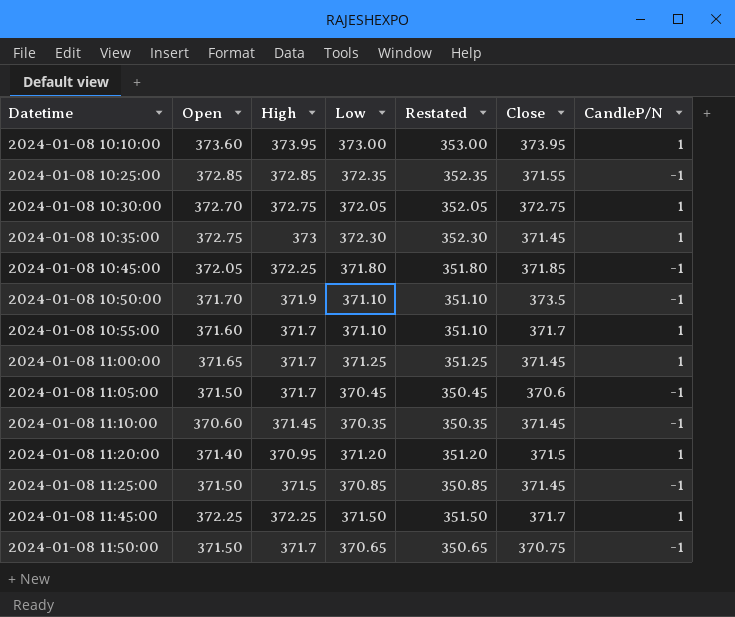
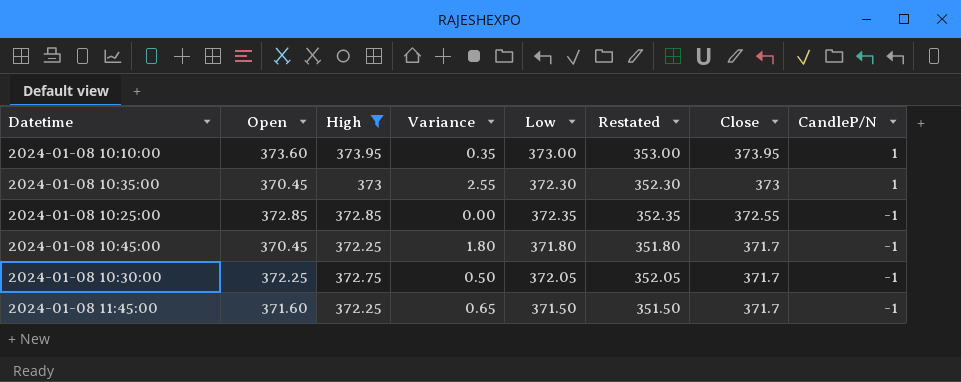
filter: none -> High >= 372.25
row order: Datetime ascending -> Close descending
column Variance | formula: none -> [High] - [Open]
2024-01-08 10:35:00 | Open: 372.75 -> 370.45
2024-01-08 10:35:00 | Close: 371.45 -> 373
2024-01-08 10:25:00 | Close: 371.55 -> 372.55
2024-01-08 10:45:00 | Open: 372.05 -> 370.45
2024-01-08 10:45:00 | Close: 371.85 -> 371.7
2024-01-08 10:30:00 | Open: 372.70 -> 372.25
2024-01-08 10:30:00 | Close: 372.75 -> 371.7
2024-01-08 10:30:00 | CandleP/N: 1 -> -1
2024-01-08 11:45:00 | Open: 372.25 -> 371.60
2024-01-08 11:45:00 | CandleP/N: 1 -> -1

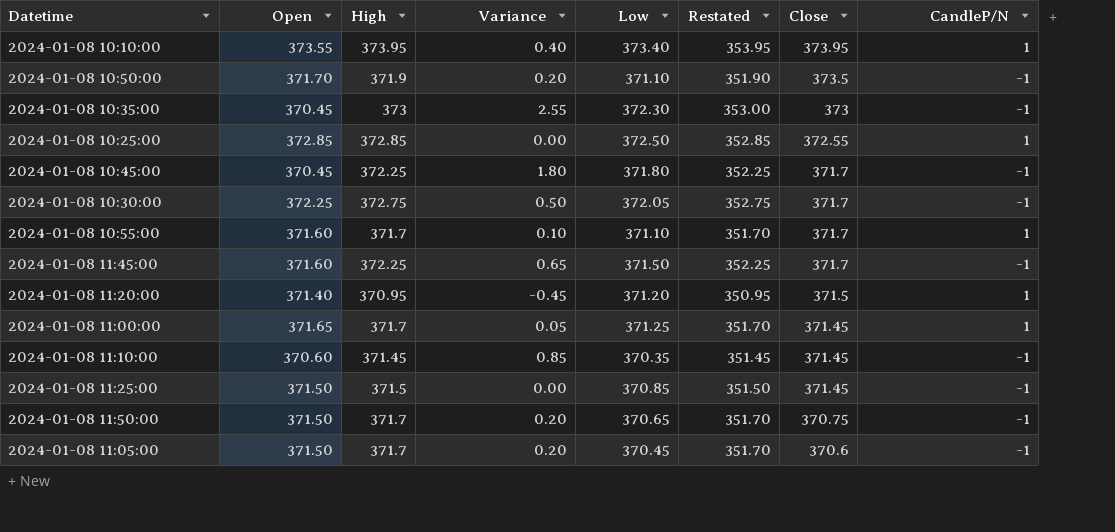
filter: High >= 372.25 -> none
column Restated | formula: [Low] - 20 -> [High] - 20
2024-01-08 10:10:00 | Open: 373.60 -> 373.55
2024-01-08 10:10:00 | Variance: 0.35 -> 0.40
2024-01-08 10:10:00 | Low: 373.00 -> 373.40
2024-01-08 10:35:00 | CandleP/N: 1 -> -1
2024-01-08 10:25:00 | Low: 372.35 -> 372.50
2024-01-08 10:25:00 | CandleP/N: -1 -> 1

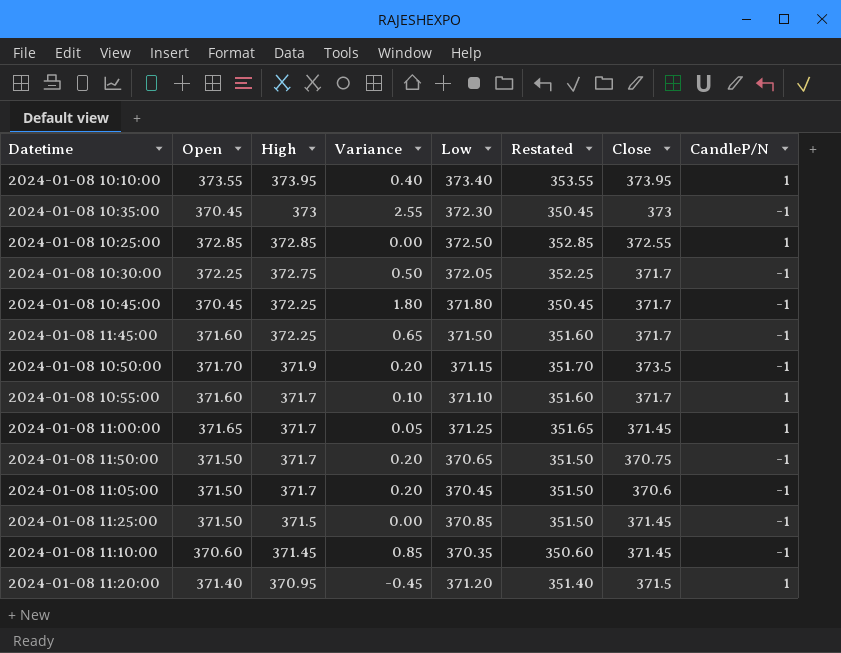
row order: Close descending -> High descending
column Restated | formula: [High] - 20 -> [Open] - 20
2024-01-08 10:50:00 | Low: 371.10 -> 371.15

